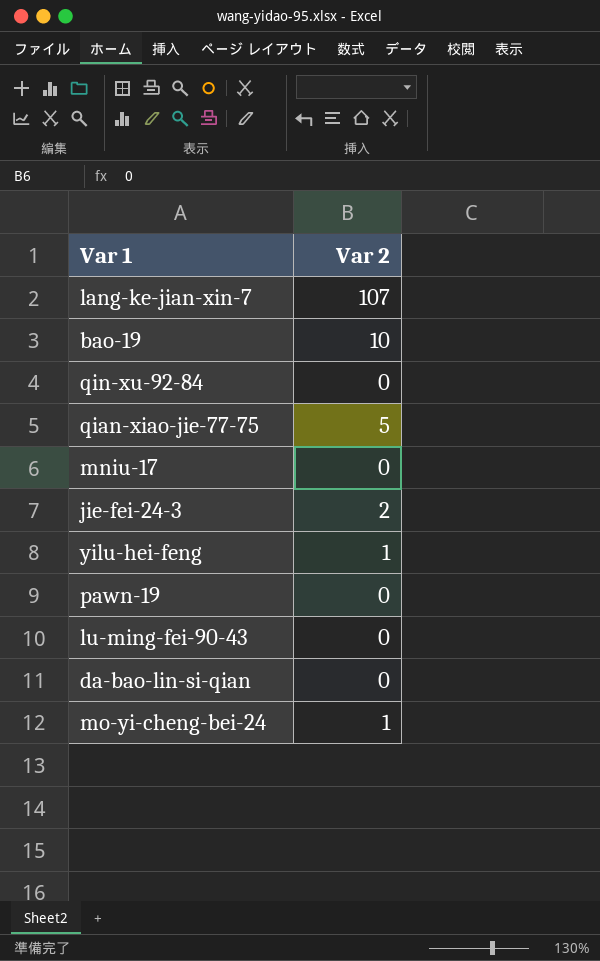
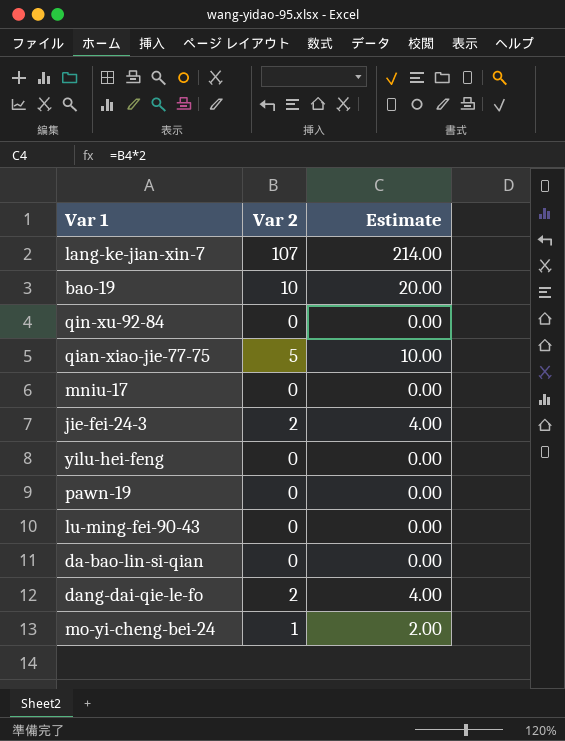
column Estimate | formula: none -> [Var 2] * 2
yilu-hei-feng | Var 2: 1 -> 0
row dang-dai-qie-le-fo: none -> 2 | 4.00

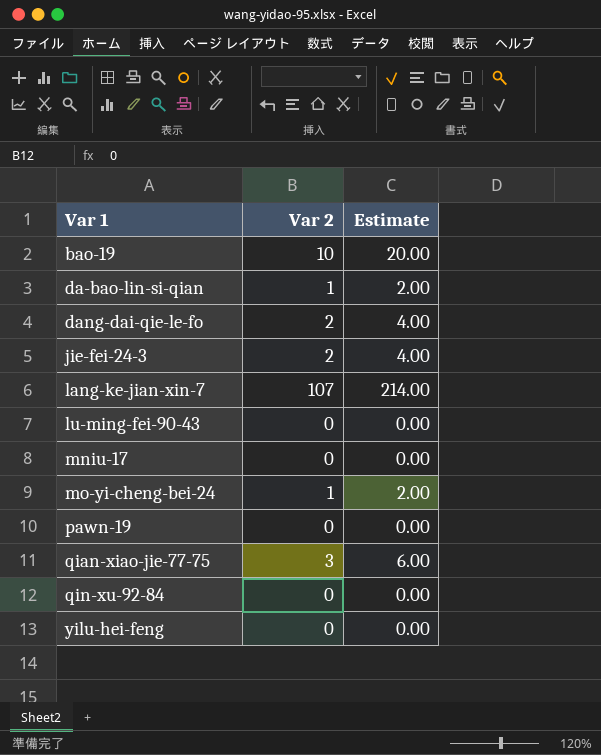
row order: none -> Var 1 ascending
da-bao-lin-si-qian | Var 2: 0 -> 1
da-bao-lin-si-qian | Estimate: 0.00 -> 2.00
qian-xiao-jie-77-75 | Var 2: 5 -> 3
qian-xiao-jie-77-75 | Estimate: 10.00 -> 6.00

